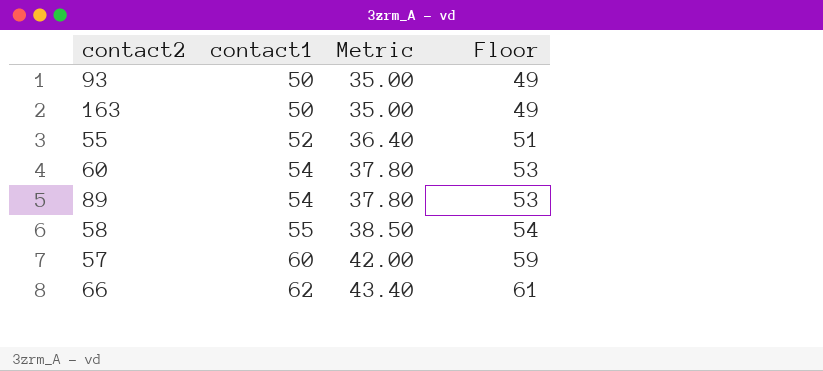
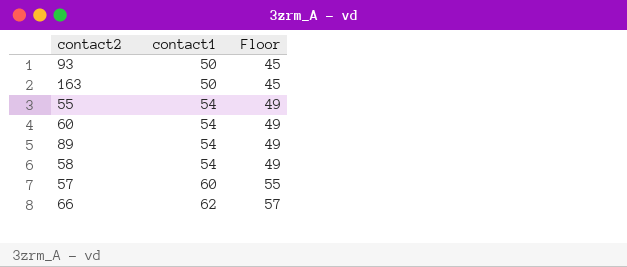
column Metric | formula: [contact1] * 0.7 -> none
column Floor | formula: [contact1] - 1 -> [contact1] - 5
55 | contact1: 52 -> 54
58 | contact1: 55 -> 54

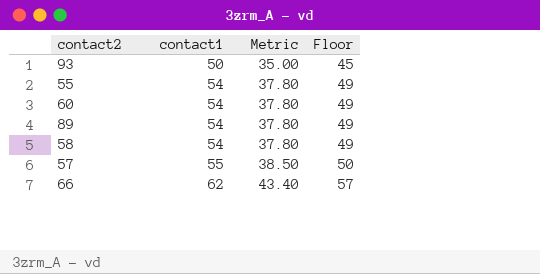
column Metric | formula: none -> [contact1] * 0.7
row 163: 50 | 45 -> none
57 | contact1: 60 -> 55
57 | Floor: 55 -> 50

